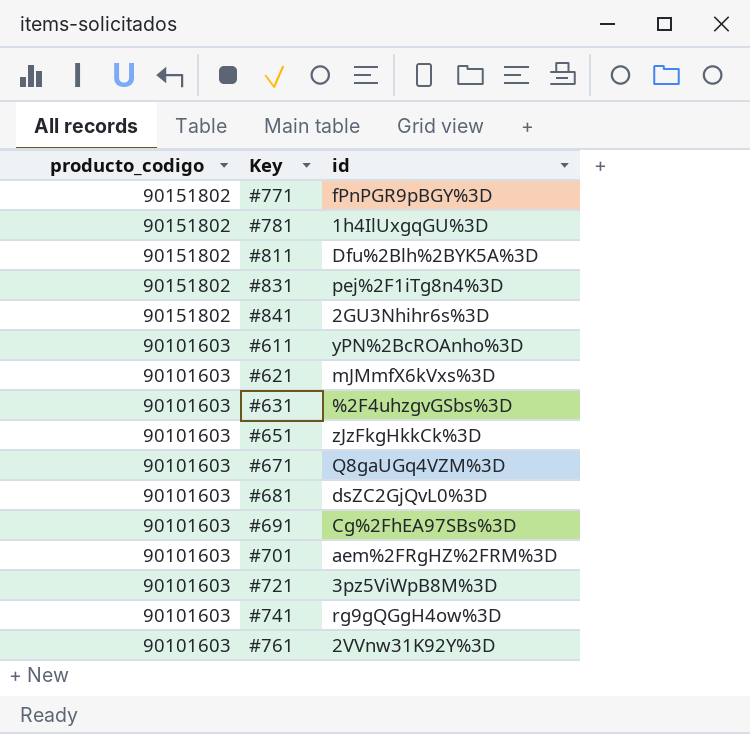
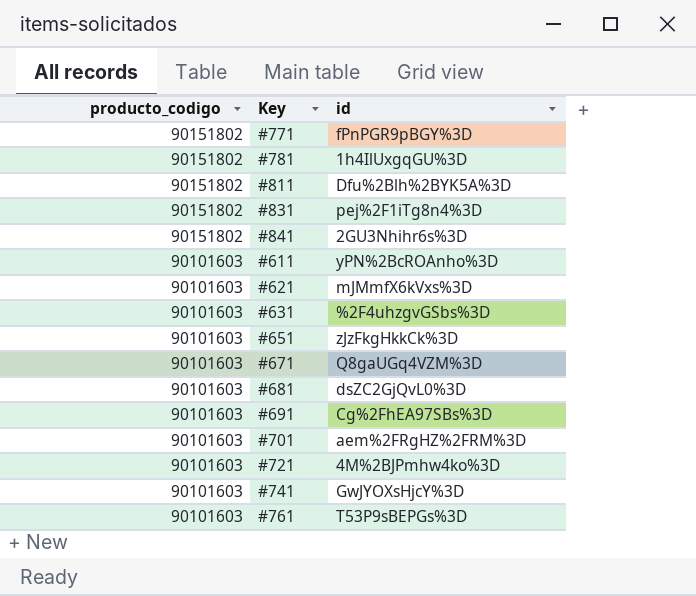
#721 | id: 3pz5ViWpB8M%3D -> 4M%2BJPmhw4ko%3D
#741 | id: rg9gQGgH4ow%3D -> GwJYOXsHjcY%3D
#761 | id: 2VVnw31K92Y%3D -> T53P9sBEPGs%3D

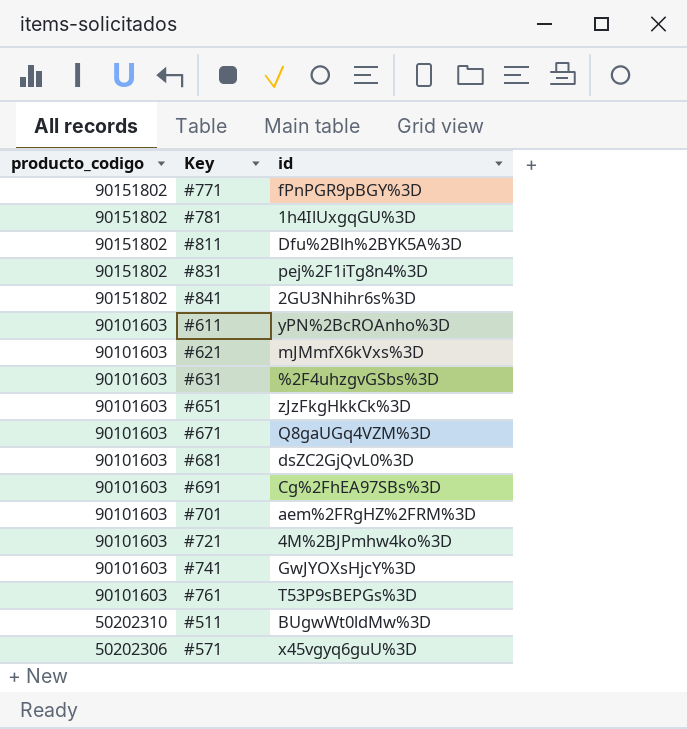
row #511: none -> 50202310 | BUgwWt0ldMw%3D
row #571: none -> 50202306 | x45vgyq6guU%3D

